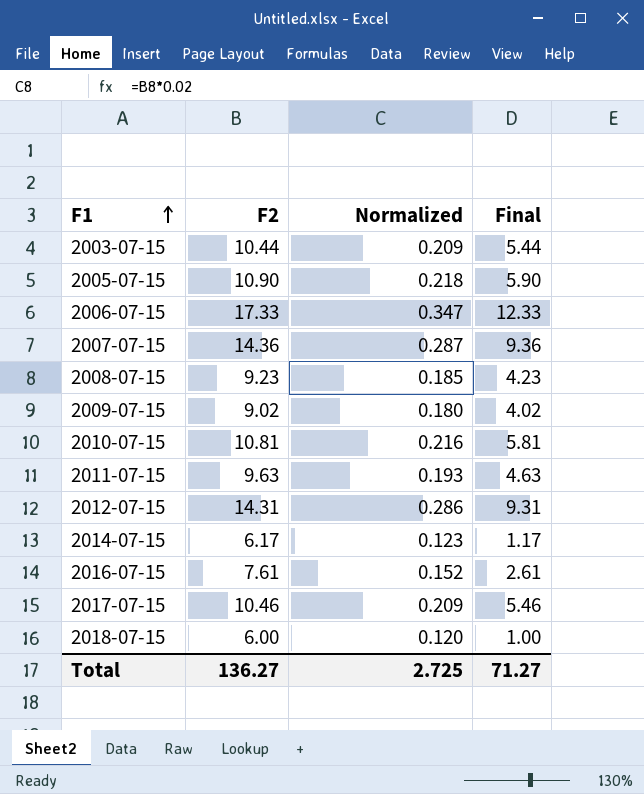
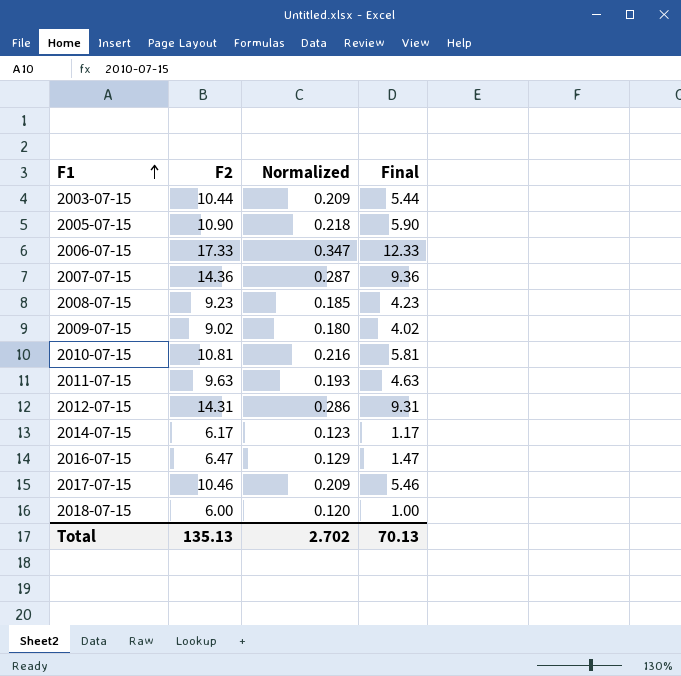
2016-07-15 | F2: 7.61 -> 6.47
2016-07-15 | Normalized: 0.152 -> 0.129
2016-07-15 | Final: 2.61 -> 1.47
Total | F2: 136.27 -> 135.13
Total | Normalized: 2.725 -> 2.702
Total | Final: 71.27 -> 70.13

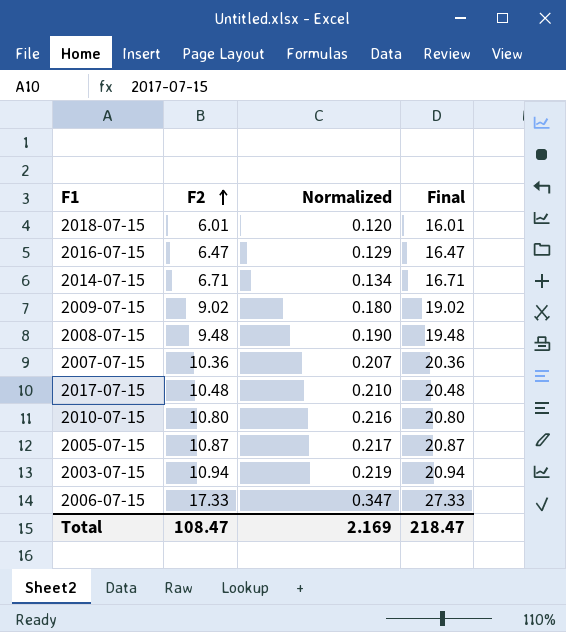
row order: F1 ascending -> F2 ascending
column Final | formula: [F2] - 5 -> [F2] + 10
row 2011-07-15: 9.63 | 0.193 | 4.63 -> none
row 2012-07-15: 14.31 | 0.286 | 9.31 -> none
2018-07-15 | F2: 6.00 -> 6.01
2014-07-15 | F2: 6.17 -> 6.71
2014-07-15 | Normalized: 0.123 -> 0.134
2008-07-15 | F2: 9.23 -> 9.48
2008-07-15 | Normalized: 0.185 -> 0.190
2007-07-15 | F2: 14.36 -> 10.36
2007-07-15 | Normalized: 0.287 -> 0.207
2017-07-15 | F2: 10.46 -> 10.48
2017-07-15 | Normalized: 0.209 -> 0.210
2010-07-15 | F2: 10.81 -> 10.80
2005-07-15 | F2: 10.90 -> 10.87
2005-07-15 | Normalized: 0.218 -> 0.217
2003-07-15 | F2: 10.44 -> 10.94
2003-07-15 | Normalized: 0.209 -> 0.219
Total | F2: 135.13 -> 108.47
Total | Normalized: 2.702 -> 2.169
Total | Final: 70.13 -> 218.47

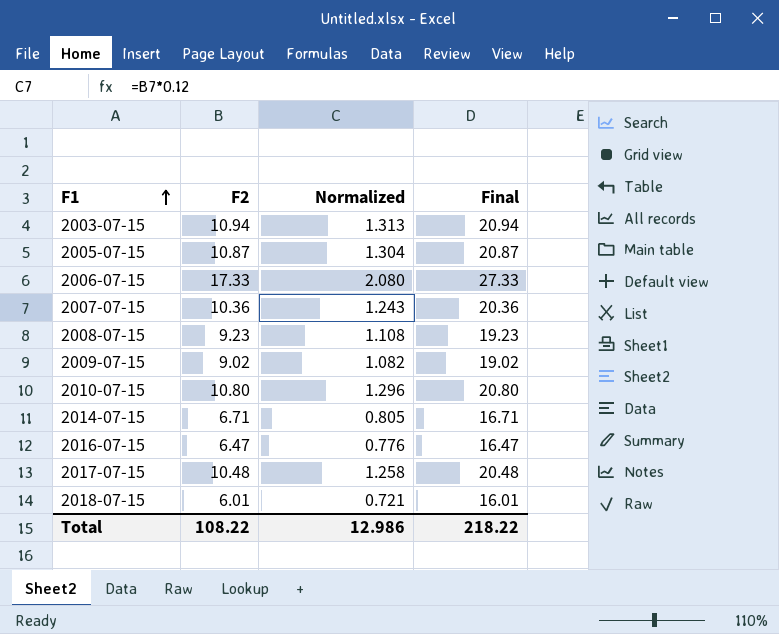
row order: F2 ascending -> F1 ascending
column Normalized | formula: [F2] * 0.02 -> [F2] * 0.12
2008-07-15 | F2: 9.48 -> 9.23
2008-07-15 | Final: 19.48 -> 19.23
Total | F2: 108.47 -> 108.22
Total | Normalized: 2.169 -> 12.986
Total | Final: 218.47 -> 218.22

